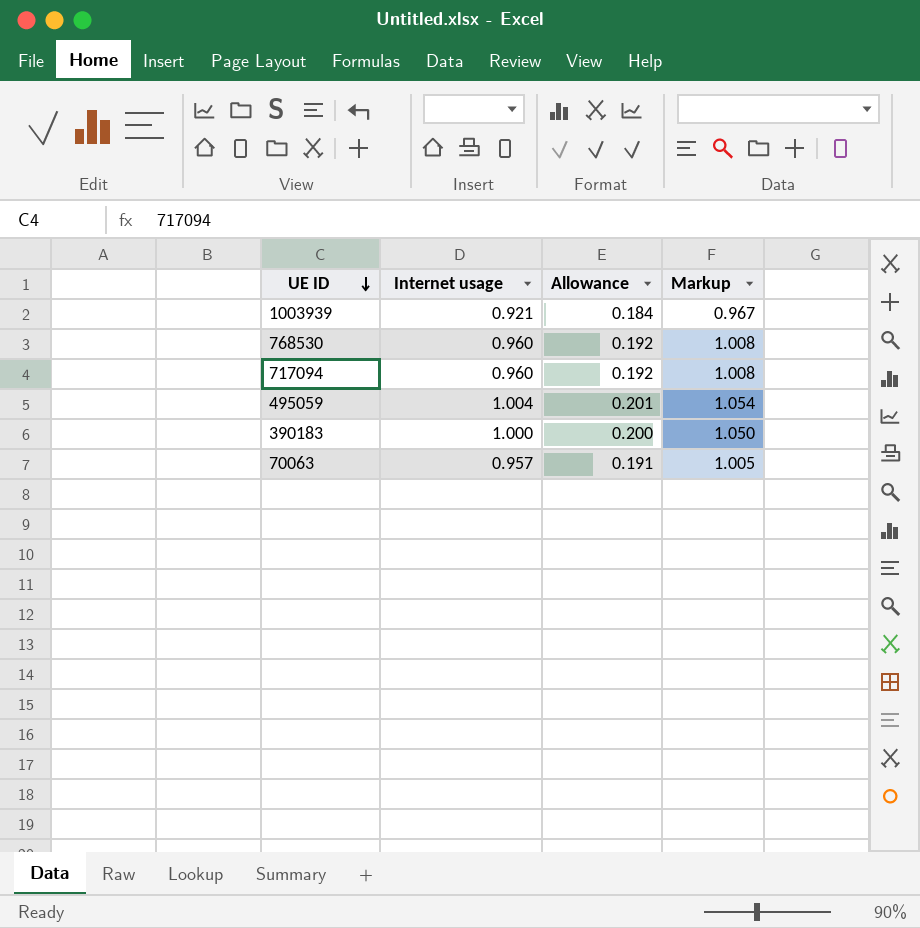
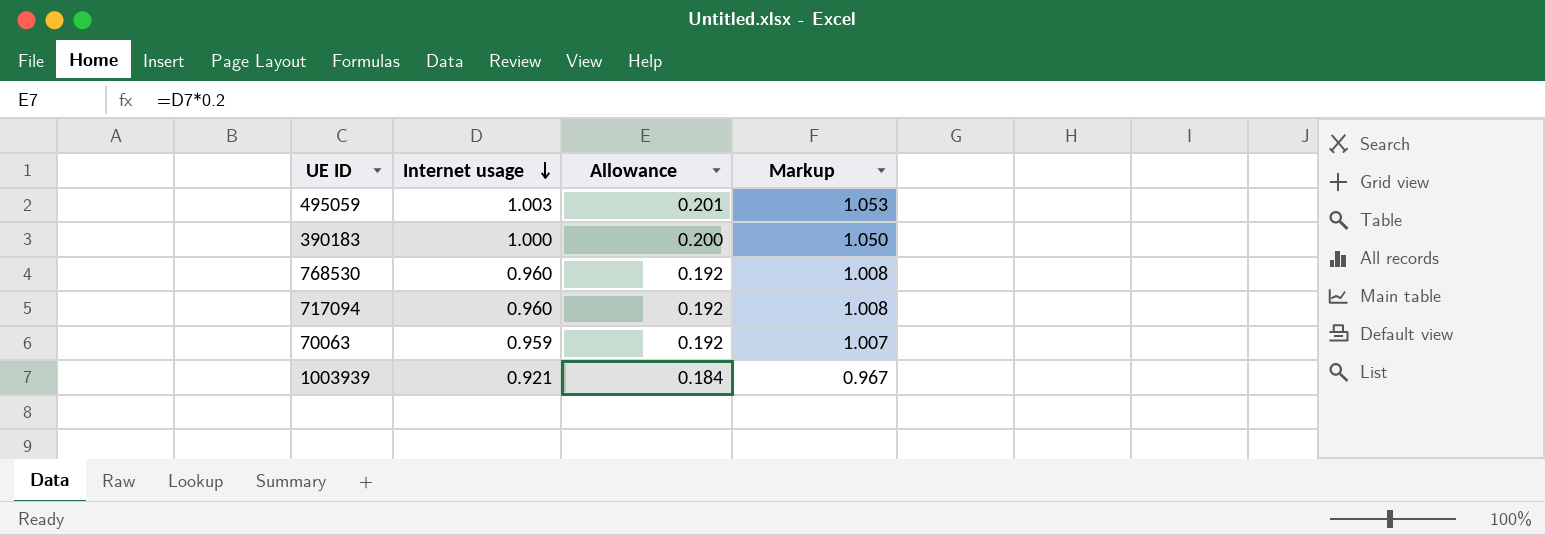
row order: UE ID descending -> Internet usage descending
495059 | Internet usage: 1.004 -> 1.003
495059 | Markup: 1.054 -> 1.053
70063 | Internet usage: 0.957 -> 0.959
70063 | Allowance: 0.191 -> 0.192
70063 | Markup: 1.005 -> 1.007

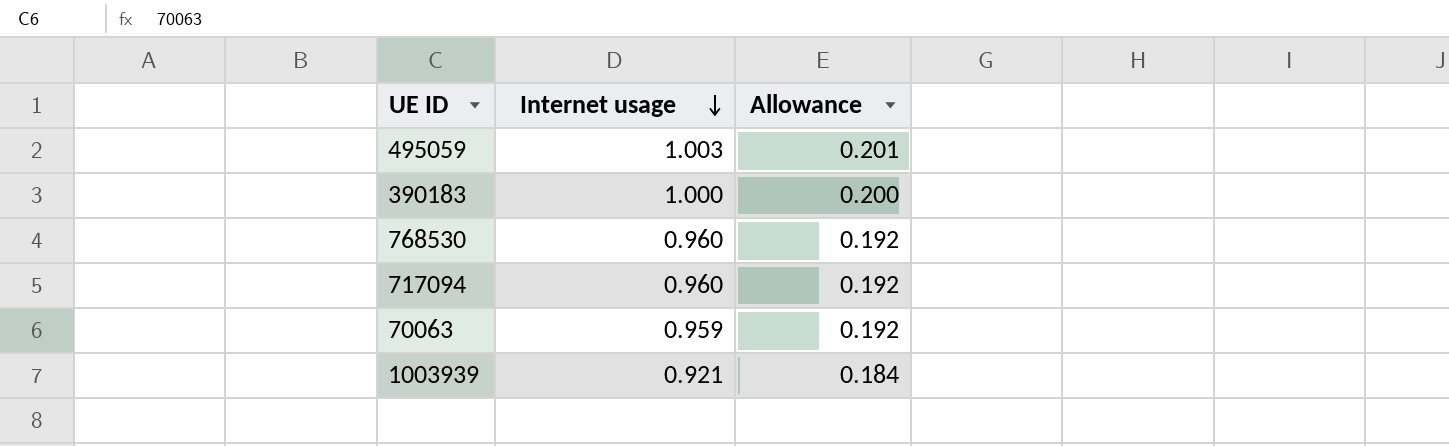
column Markup | formula: [Internet usage] * 1.05 -> none

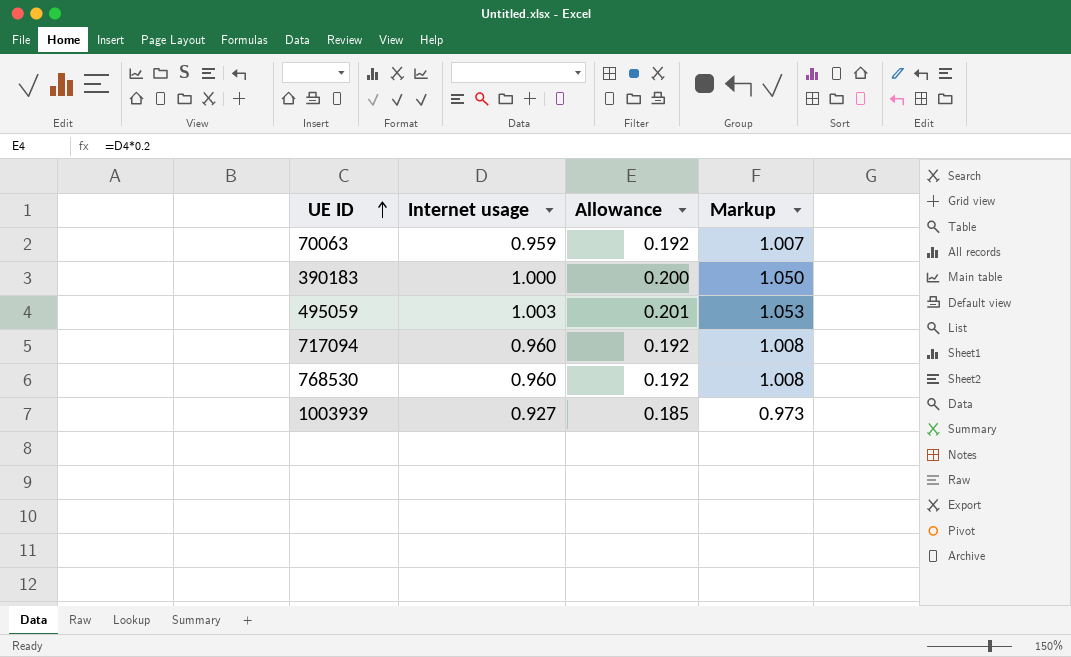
row order: Internet usage descending -> UE ID ascending
column Markup | formula: none -> [Internet usage] * 1.05
1003939 | Internet usage: 0.921 -> 0.927
1003939 | Allowance: 0.184 -> 0.185

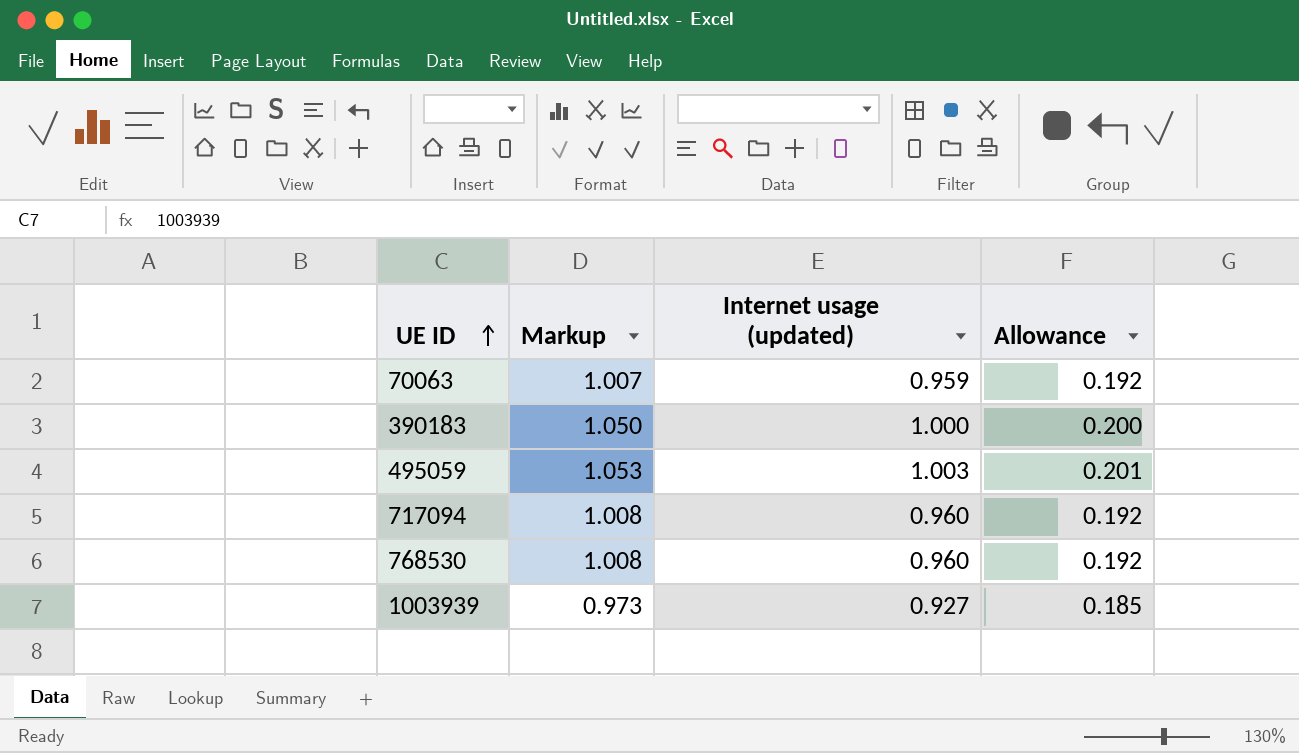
column Markup | position: 4 -> 2
column name: Internet usage -> Internet usage (updated)

